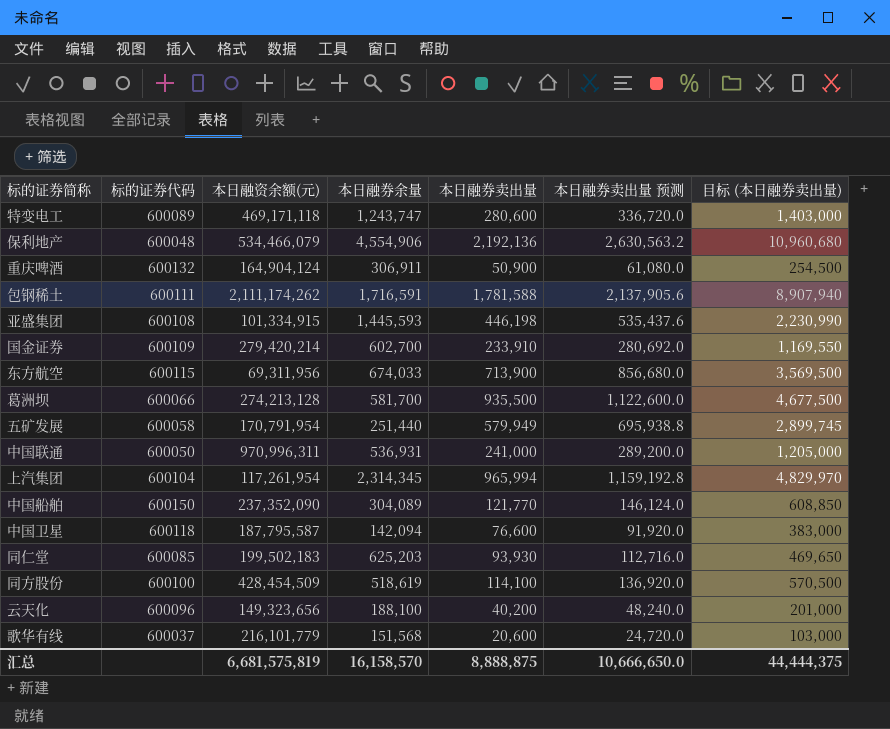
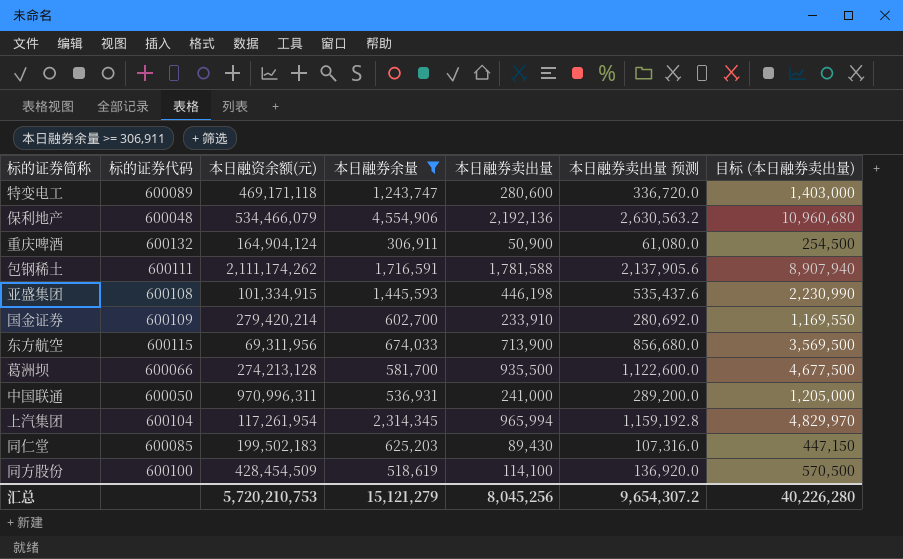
filter: none -> 本日融券余量 >= 306,911
同仁堂 | 本日融券卖出量: 93,930 -> 89,430
同仁堂 | 本日融券卖出量 预测: 112,716.0 -> 107,316.0
同仁堂 | 目标 (本日融券卖出量): 469,650 -> 447,150
汇总 | 本日融资余额(元): 6,681,575,819 -> 5,720,210,753
汇总 | 本日融券余量: 16,158,570 -> 15,121,279
汇总 | 本日融券卖出量: 8,888,875 -> 8,045,256
汇总 | 本日融券卖出量 预测: 10,666,650.0 -> 9,654,307.2
汇总 | 目标 (本日融券卖出量): 44,444,375 -> 40,226,280

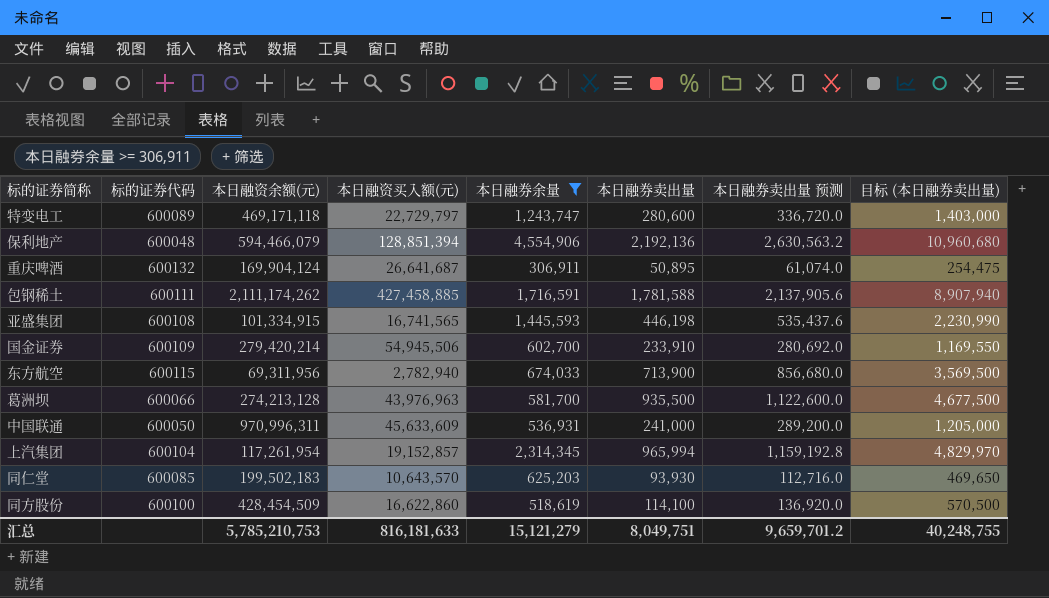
column 本日融资买入额(元) | position: none -> 4
保利地产 | 本日融资余额(元): 534,466,079 -> 594,466,079
重庆啤酒 | 本日融资余额(元): 164,904,124 -> 169,904,124
重庆啤酒 | 本日融券卖出量: 50,900 -> 50,895
重庆啤酒 | 本日融券卖出量 预测: 61,080.0 -> 61,074.0
重庆啤酒 | 目标 (本日融券卖出量): 254,500 -> 254,475
同仁堂 | 本日融券卖出量: 89,430 -> 93,930
同仁堂 | 本日融券卖出量 预测: 107,316.0 -> 112,716.0
同仁堂 | 目标 (本日融券卖出量): 447,150 -> 469,650
汇总 | 本日融资余额(元): 5,720,210,753 -> 5,785,210,753
汇总 | 本日融券卖出量: 8,045,256 -> 8,049,751
汇总 | 本日融券卖出量 预测: 9,654,307.2 -> 9,659,701.2
汇总 | 目标 (本日融券卖出量): 40,226,280 -> 40,248,755

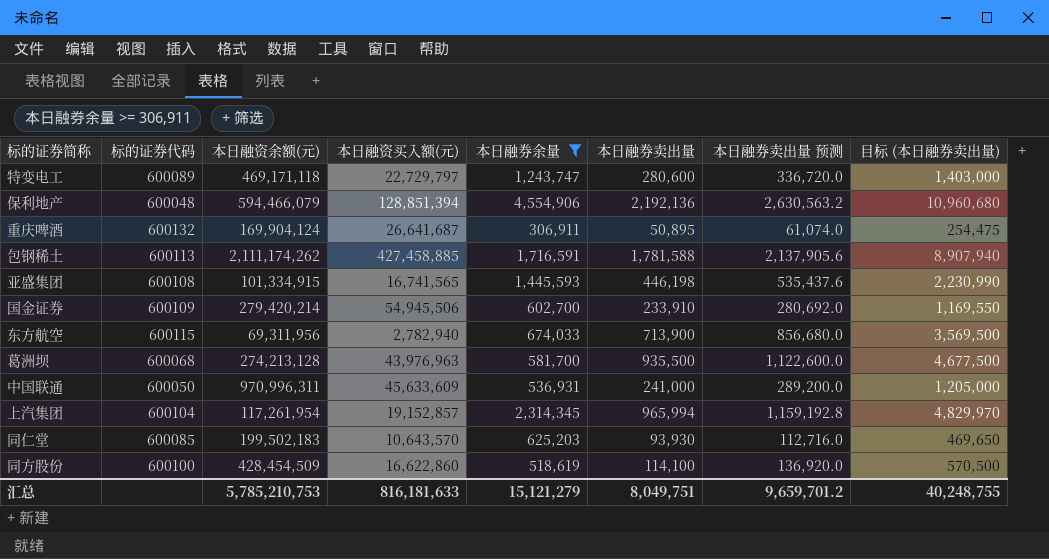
包钢稀土 | 标的证券代码: 600111 -> 600113
葛洲坝 | 标的证券代码: 600066 -> 600068

